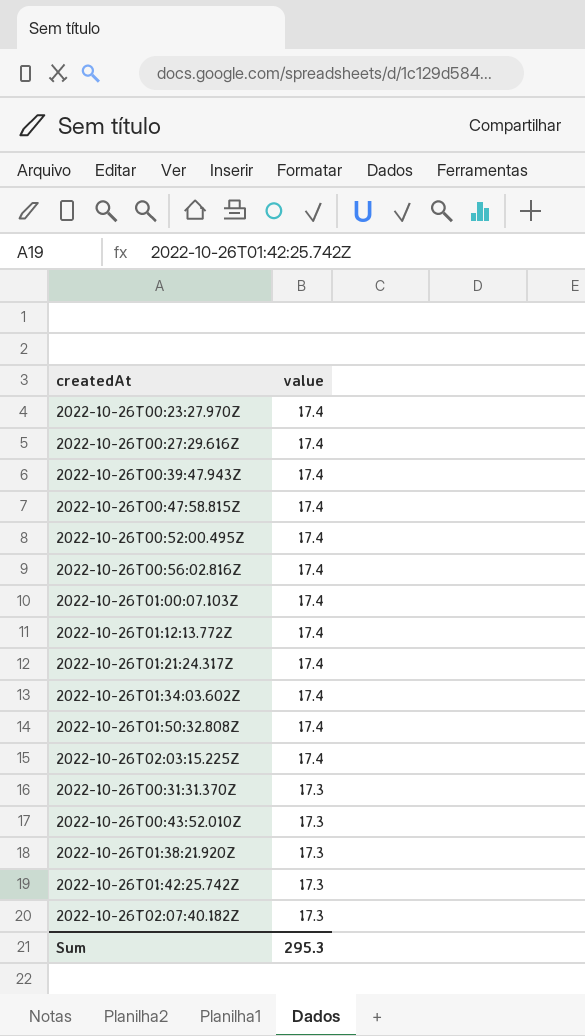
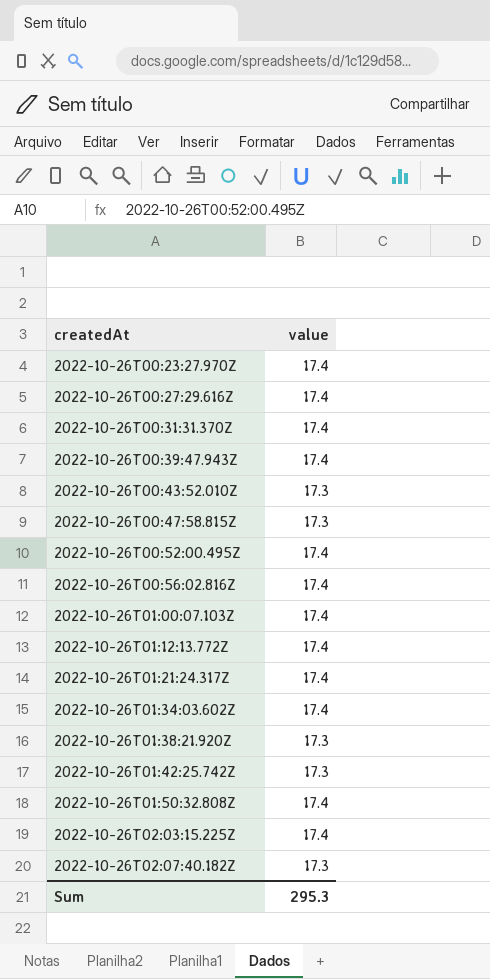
row order: value descending -> createdAt ascending
2022-10-26T00:31:31.370Z | value: 17.3 -> 17.4
2022-10-26T00:47:58.815Z | value: 17.4 -> 17.3

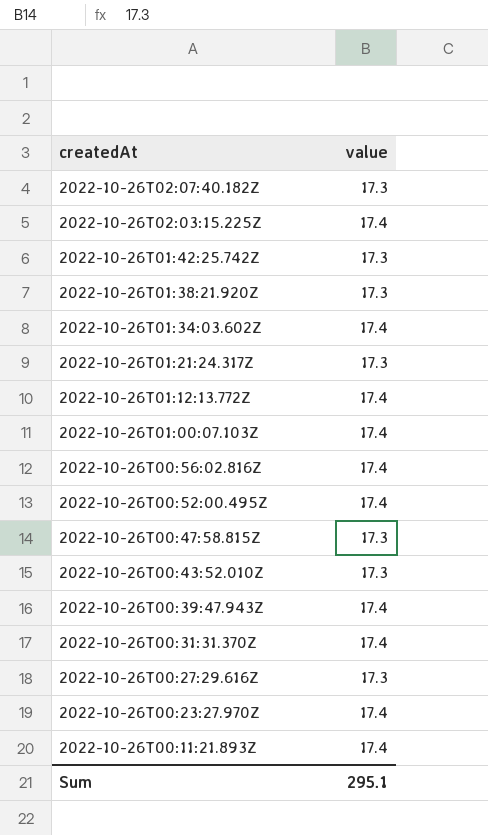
row order: createdAt ascending -> createdAt descending
row 2022-10-26T01:50:32.808Z: 17.4 -> none
2022-10-26T01:21:24.317Z | value: 17.4 -> 17.3
2022-10-26T00:27:29.616Z | value: 17.4 -> 17.3
row 2022-10-26T00:11:21.893Z: none -> 17.4
Sum | value: 295.3 -> 295.1

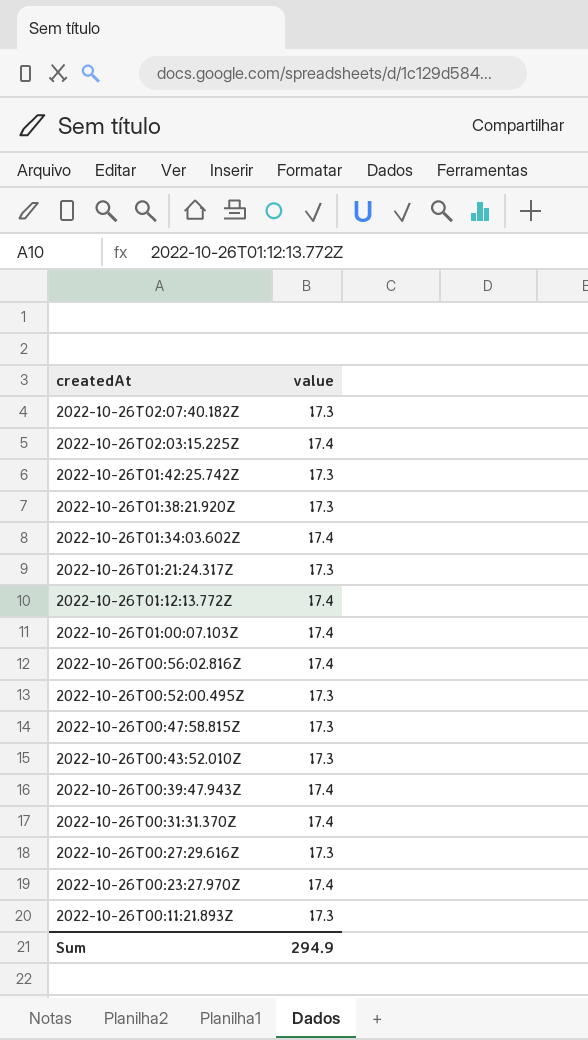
2022-10-26T00:52:00.495Z | value: 17.4 -> 17.3
2022-10-26T00:11:21.893Z | value: 17.4 -> 17.3
Sum | value: 295.1 -> 294.9

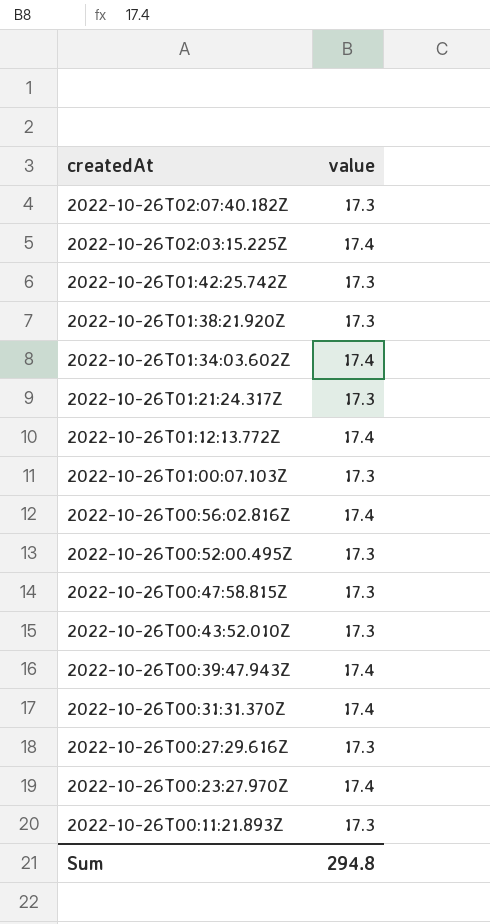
2022-10-26T01:00:07.103Z | value: 17.4 -> 17.3
Sum | value: 294.9 -> 294.8

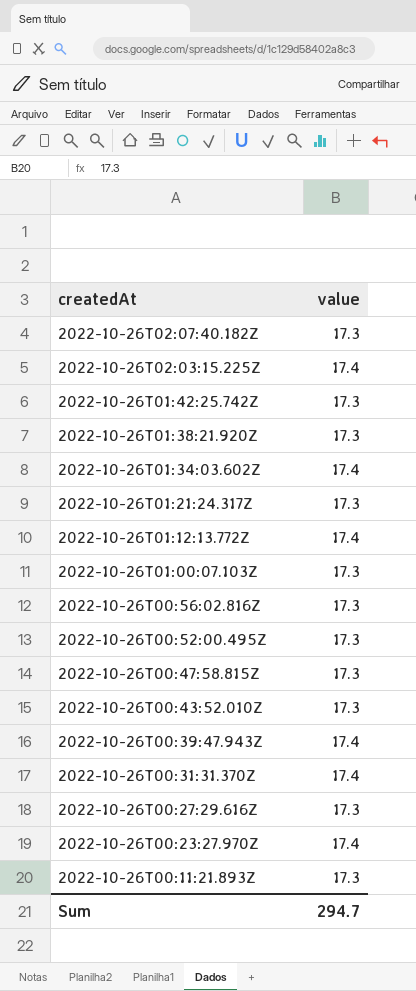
2022-10-26T00:56:02.816Z | value: 17.4 -> 17.3
Sum | value: 294.8 -> 294.7

